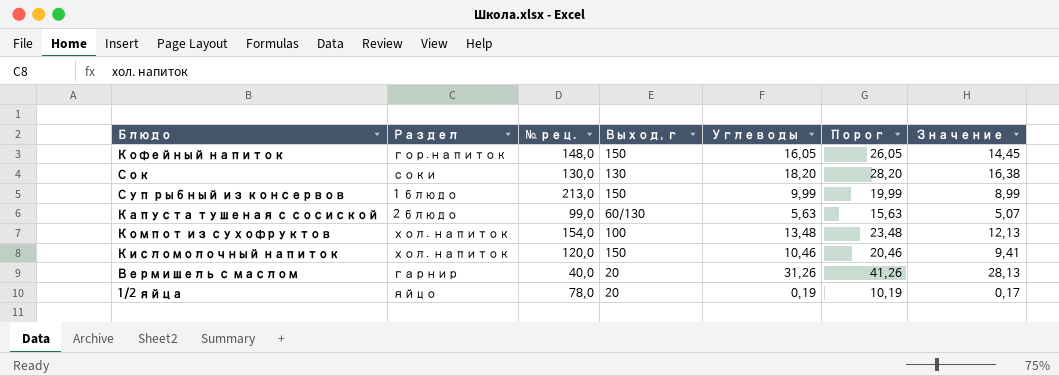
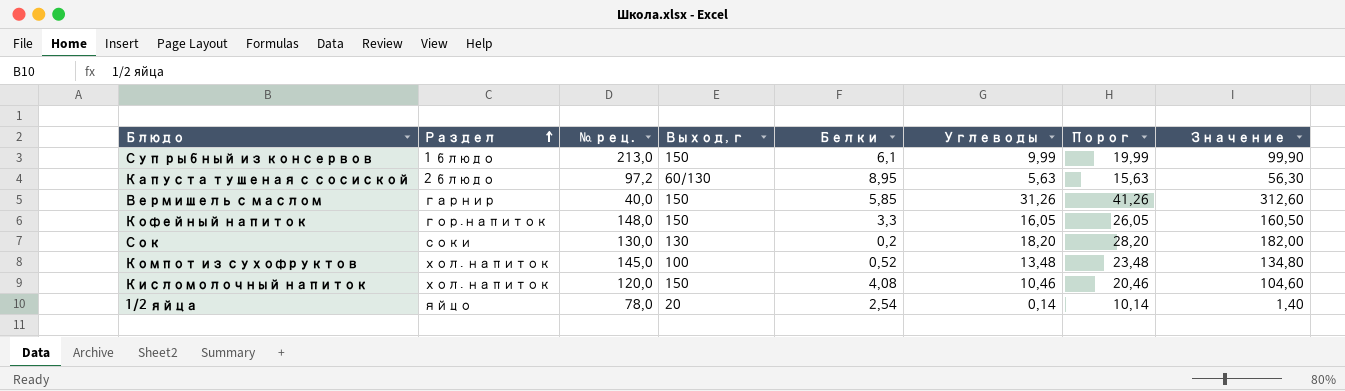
row order: none -> Раздел ascending
column Белки | position: none -> 5
column Значение | formula: [Углеводы] * 0,9 -> [Углеводы] * 10
Капуста тушеная с сосиской | № рец.: 99,0 -> 97,2
Вермишель с маслом | Выход, г: 20 -> 150
Компот из сухофруктов | № рец.: 154,0 -> 145,0
1/2 яйца | Углеводы: 0,19 -> 0,14
1/2 яйца | Порог: 10,19 -> 10,14

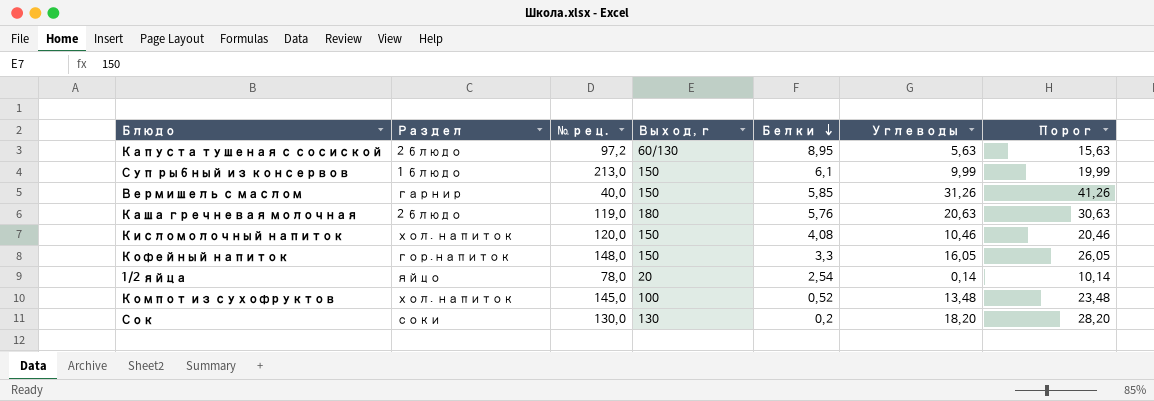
row order: Раздел ascending -> Белки descending
column Значение | formula: [Углеводы] * 10 -> none
row Каша гречневая молочная: none -> 2 блюдо | 119,0 | 180 | 5,76 | 20,63 | 30,63

